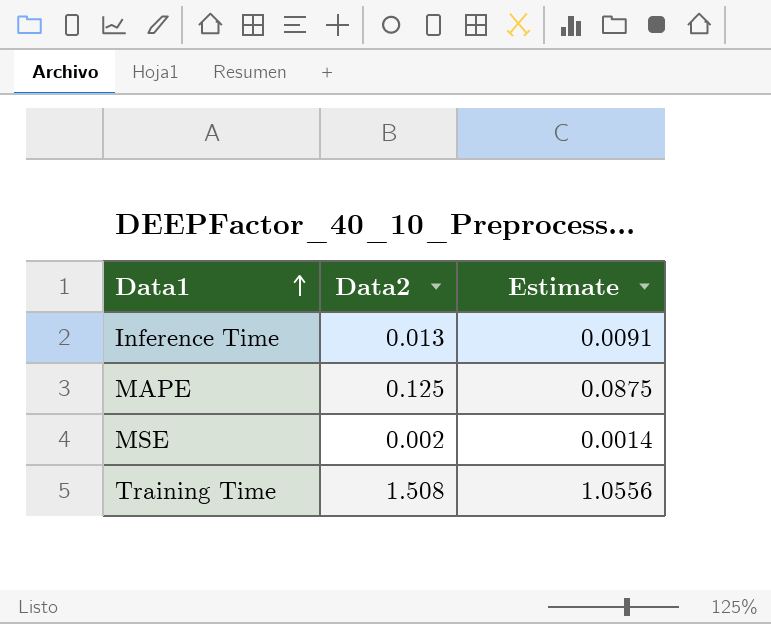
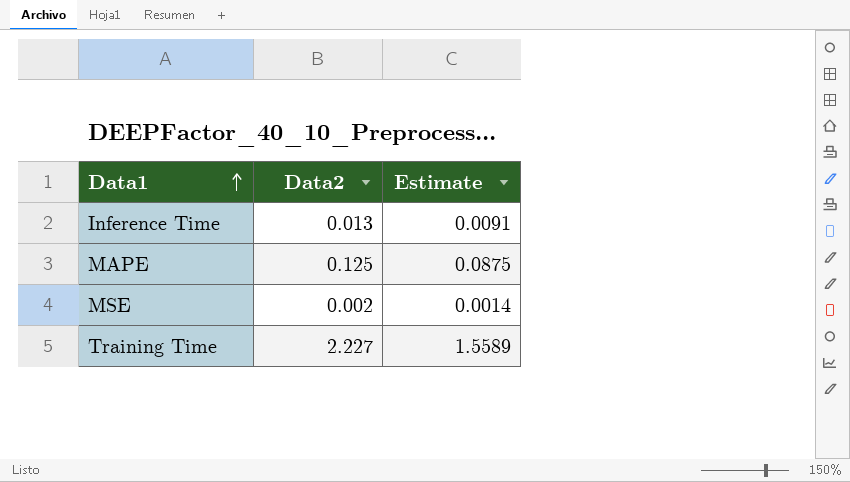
Training Time | Data2: 1.508 -> 2.227
Training Time | Estimate: 1.0556 -> 1.5589

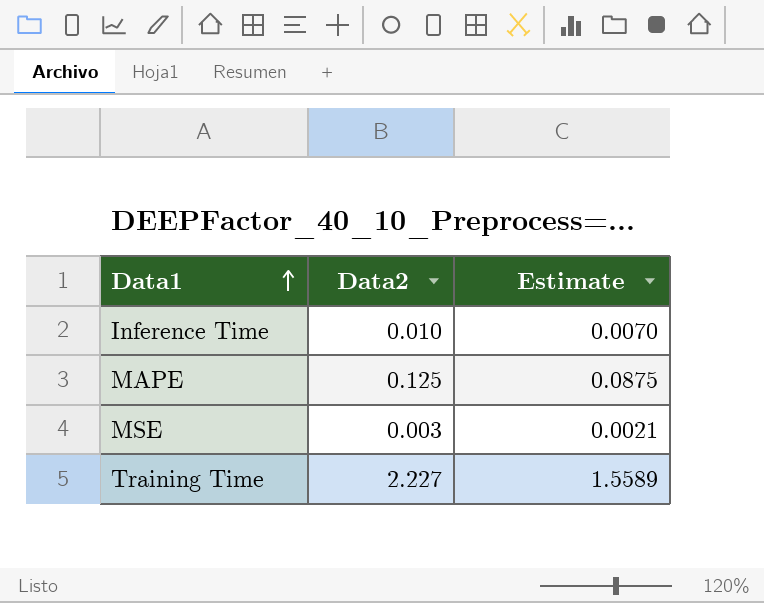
Inference Time | Data2: 0.013 -> 0.010
Inference Time | Estimate: 0.0091 -> 0.0070
MSE | Data2: 0.002 -> 0.003
MSE | Estimate: 0.0014 -> 0.0021

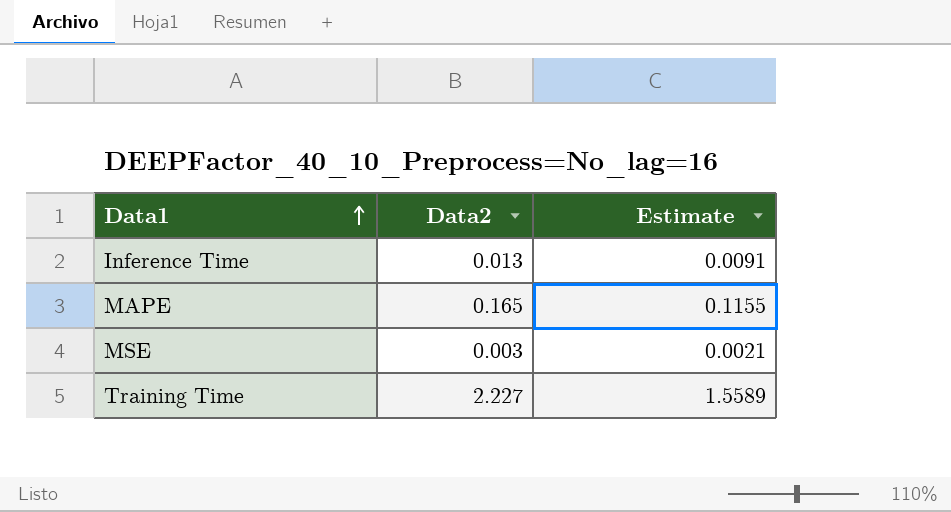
Inference Time | Data2: 0.010 -> 0.013
Inference Time | Estimate: 0.0070 -> 0.0091
MAPE | Data2: 0.125 -> 0.165
MAPE | Estimate: 0.0875 -> 0.1155

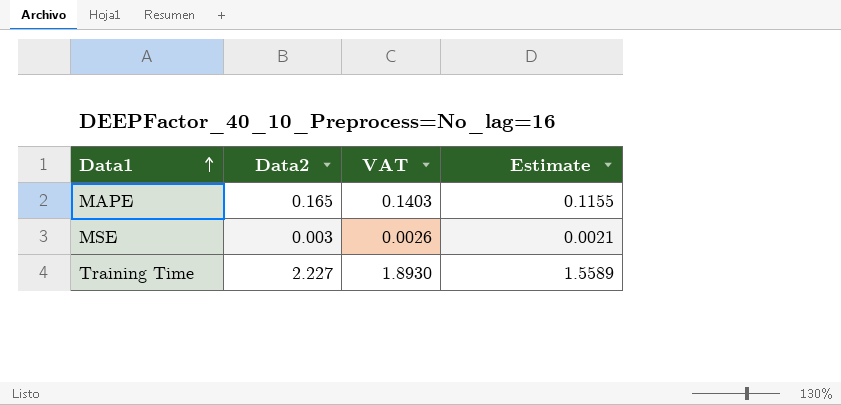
column VAT | formula: none -> [Data2] * 0.85
row Inference Time: 0.013 | 0.0091 -> none

